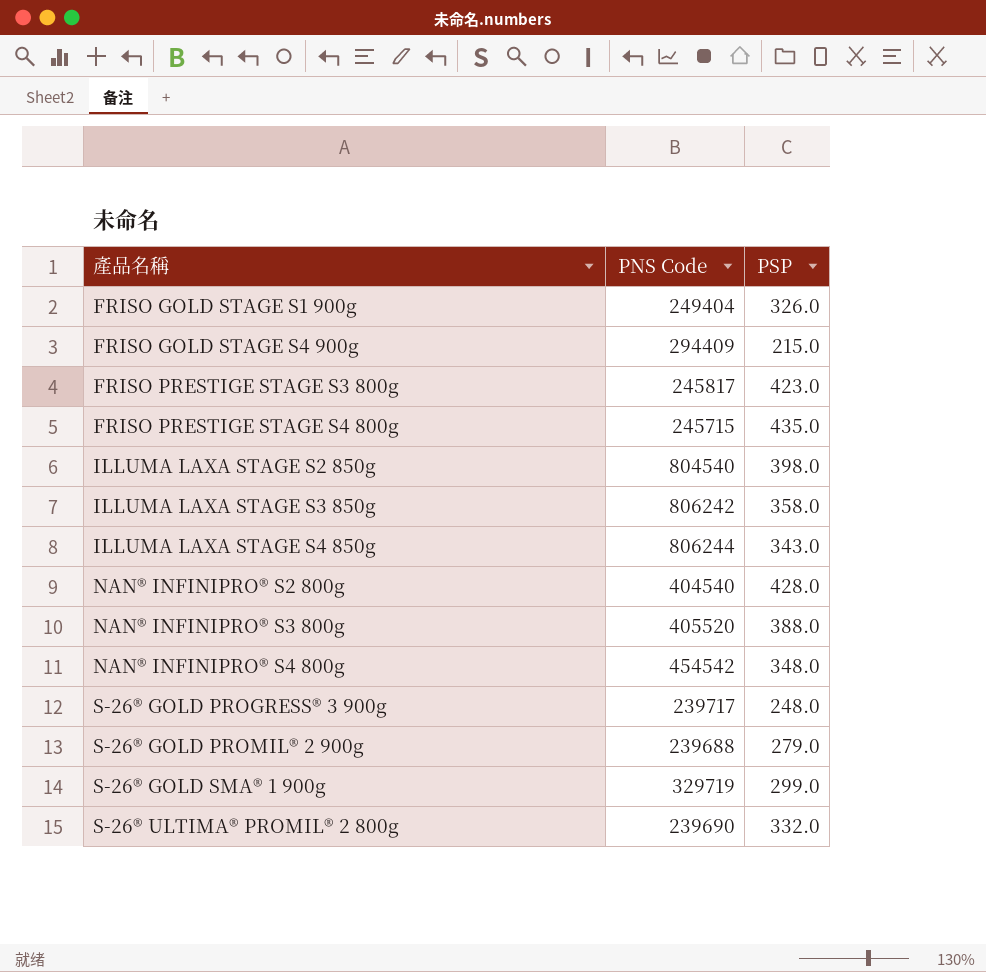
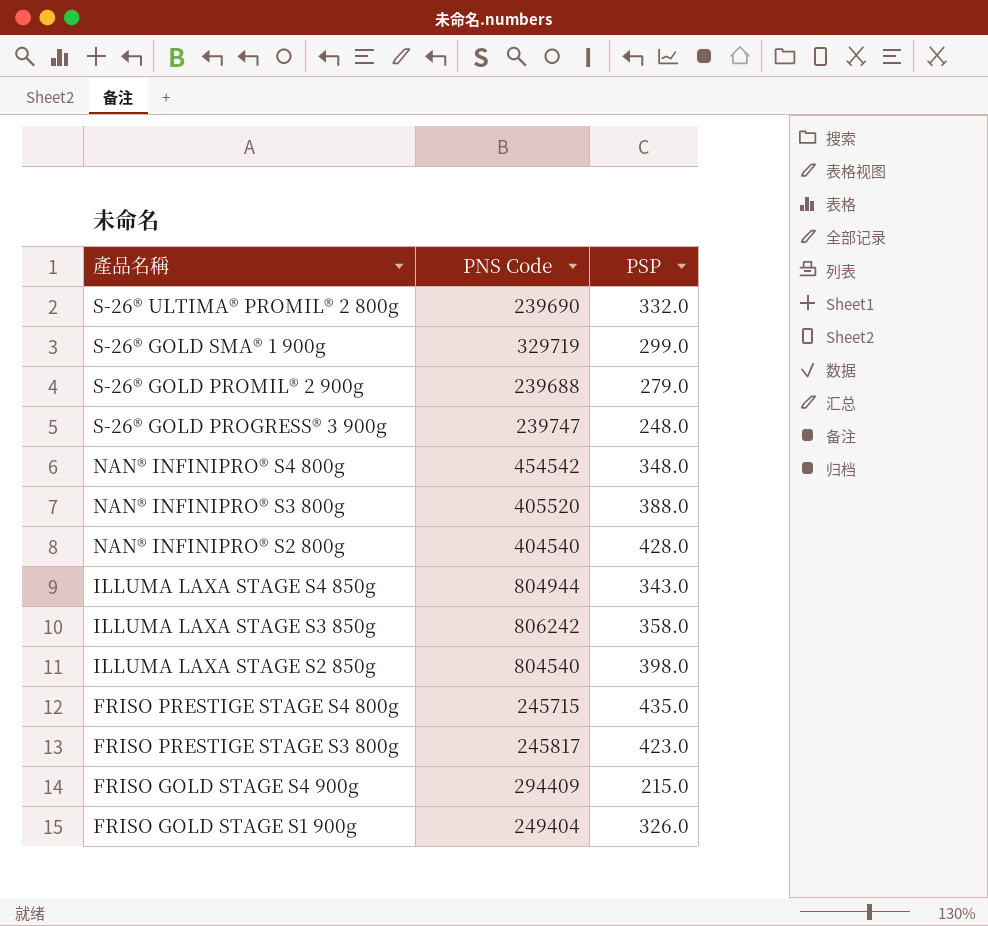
row order: 產品名稱 ascending -> 產品名稱 descending
S-26® GOLD PROGRESS® 3 900g | PNS Code: 239717 -> 239747
ILLUMA LAXA STAGE S4 850g | PNS Code: 806244 -> 804944

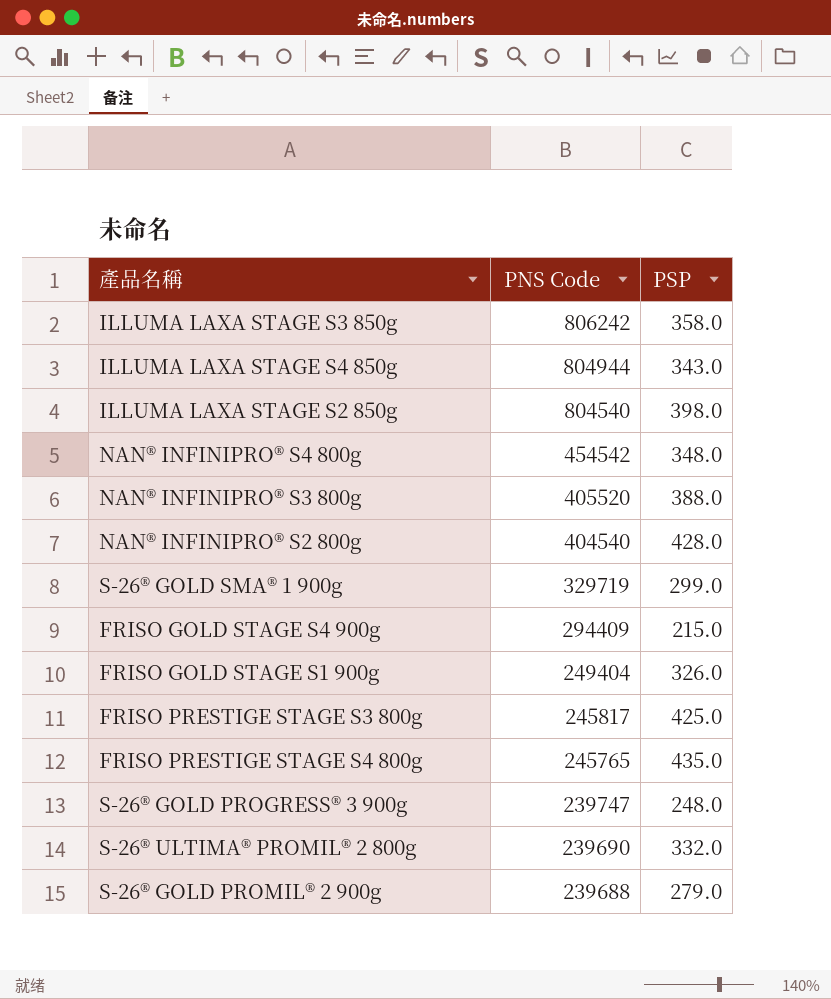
row order: 產品名稱 descending -> PNS Code descending
FRISO PRESTIGE STAGE S3 800g | PSP: 423.0 -> 425.0
FRISO PRESTIGE STAGE S4 800g | PNS Code: 245715 -> 245765

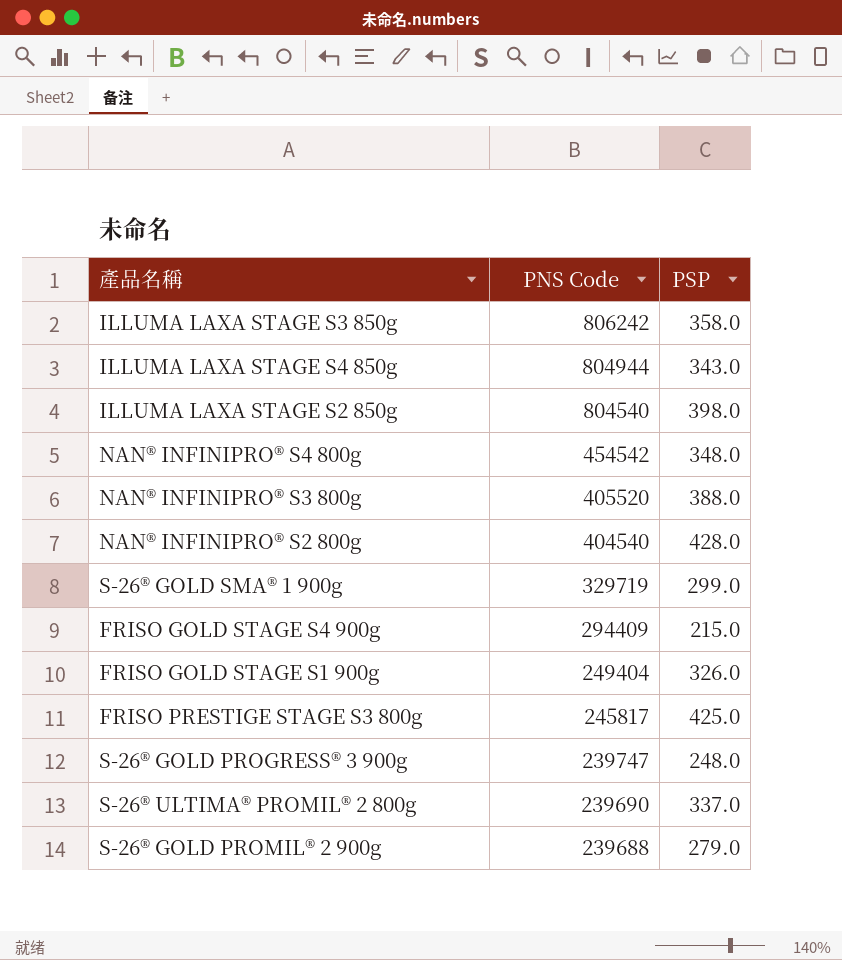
row FRISO PRESTIGE STAGE S4 800g: 245765 | 435.0 -> none
S-26® ULTIMA® PROMIL® 2 800g | PSP: 332.0 -> 337.0

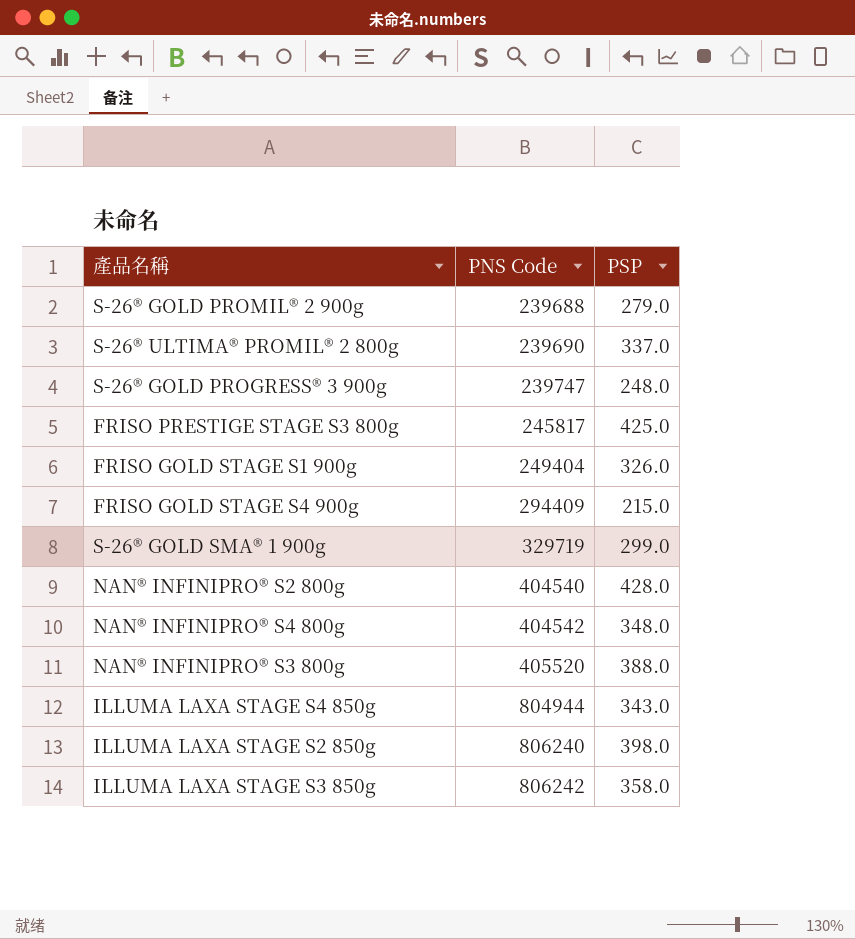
row order: PNS Code descending -> PNS Code ascending
NAN® INFINIPRO® S4 800g | PNS Code: 454542 -> 404542
ILLUMA LAXA STAGE S2 850g | PNS Code: 804540 -> 806240

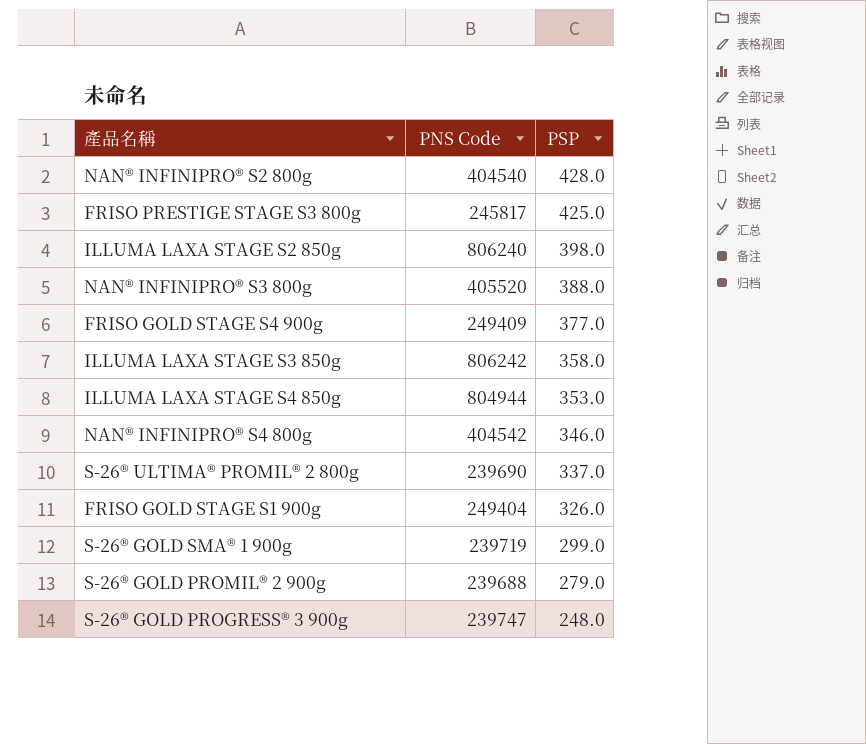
row order: PNS Code ascending -> PSP descending
FRISO GOLD STAGE S4 900g | PNS Code: 294409 -> 249409
FRISO GOLD STAGE S4 900g | PSP: 215.0 -> 377.0
ILLUMA LAXA STAGE S4 850g | PSP: 343.0 -> 353.0
NAN® INFINIPRO® S4 800g | PSP: 348.0 -> 346.0
S-26® GOLD SMA® 1 900g | PNS Code: 329719 -> 239719

